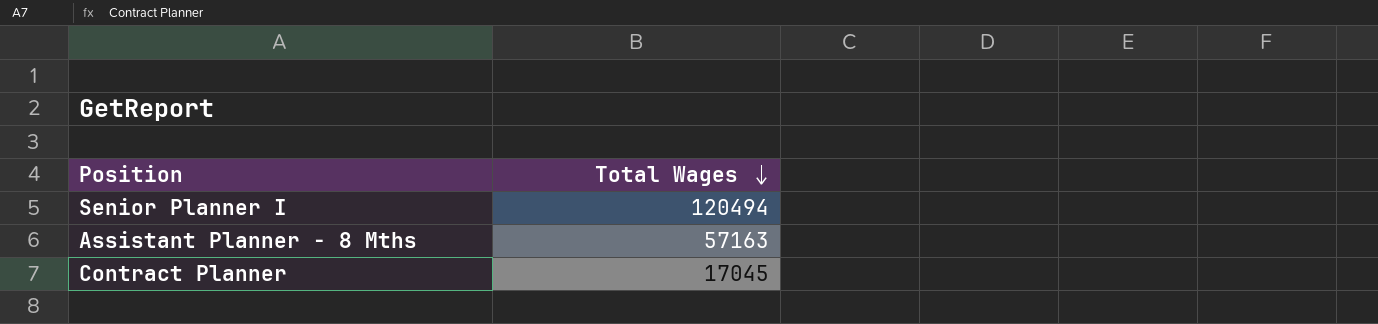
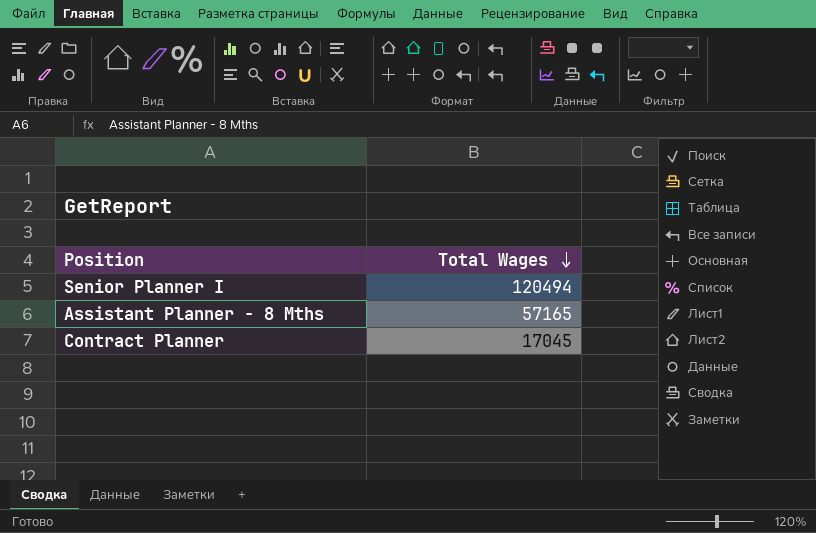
Assistant Planner - 8 Mths | Total Wages: 57163 -> 57165

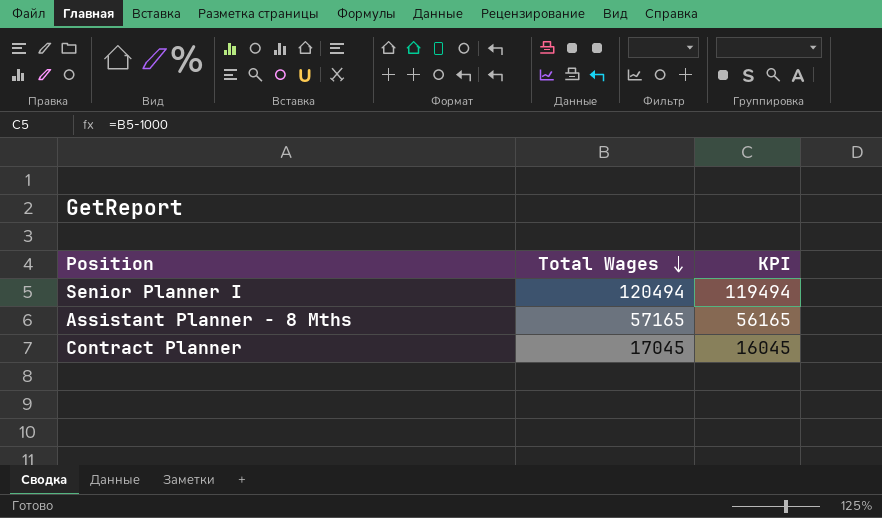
column KPI | formula: none -> [Total Wages] - 1000

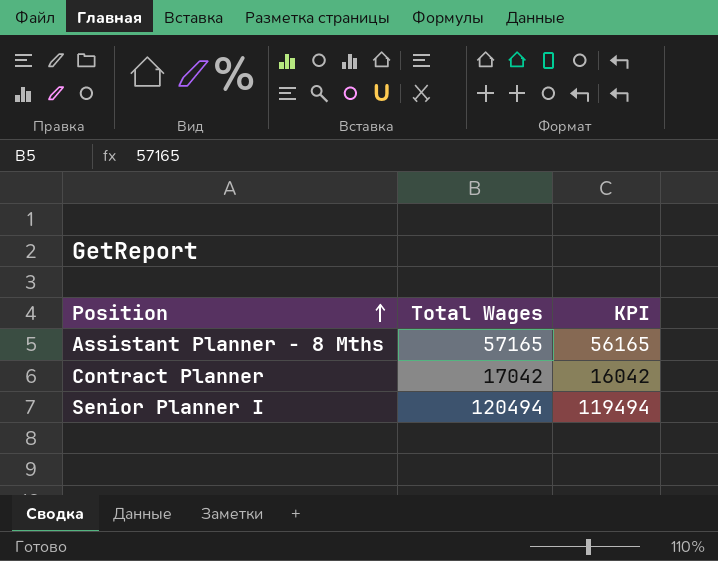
row order: Total Wages descending -> Position ascending
Contract Planner | Total Wages: 17045 -> 17042
Contract Planner | KPI: 16045 -> 16042

